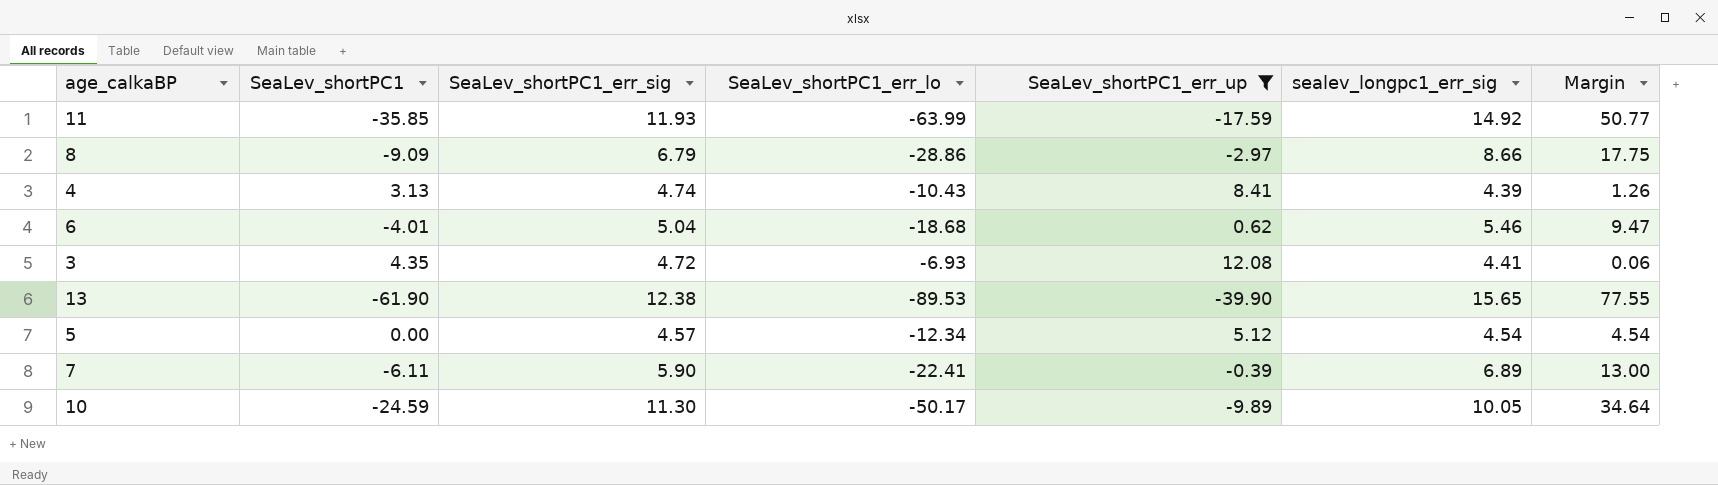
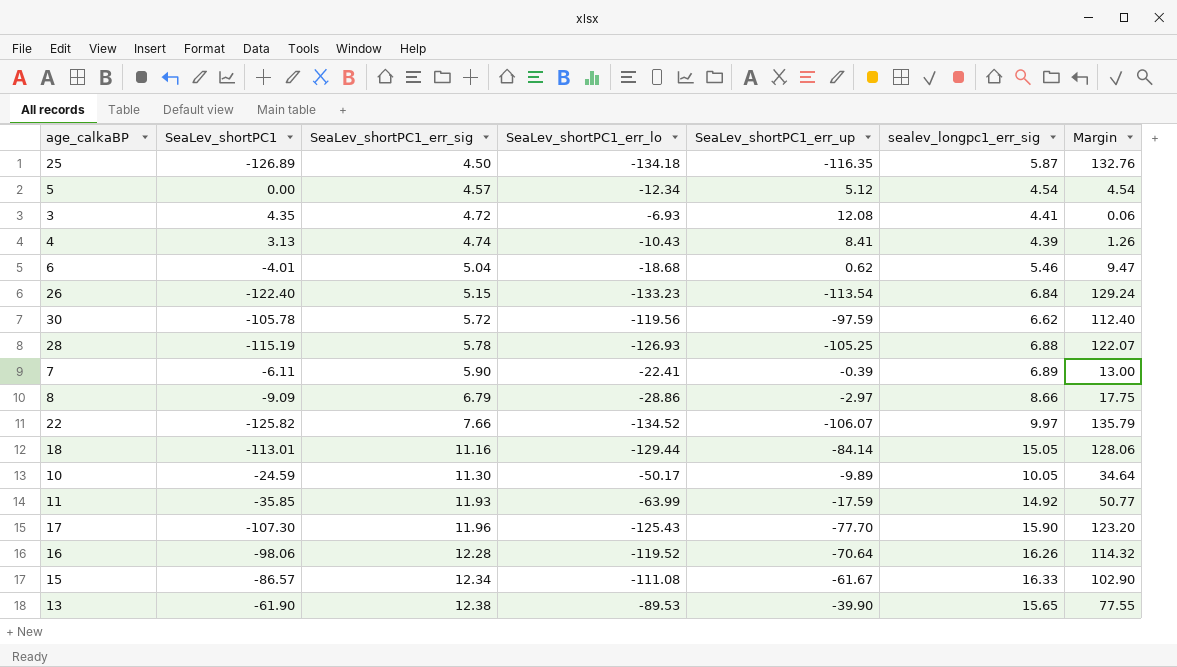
filter: SeaLev_shortPC1_err_up >= -39.90 -> none
row order: none -> SeaLev_shortPC1_err_sig ascending

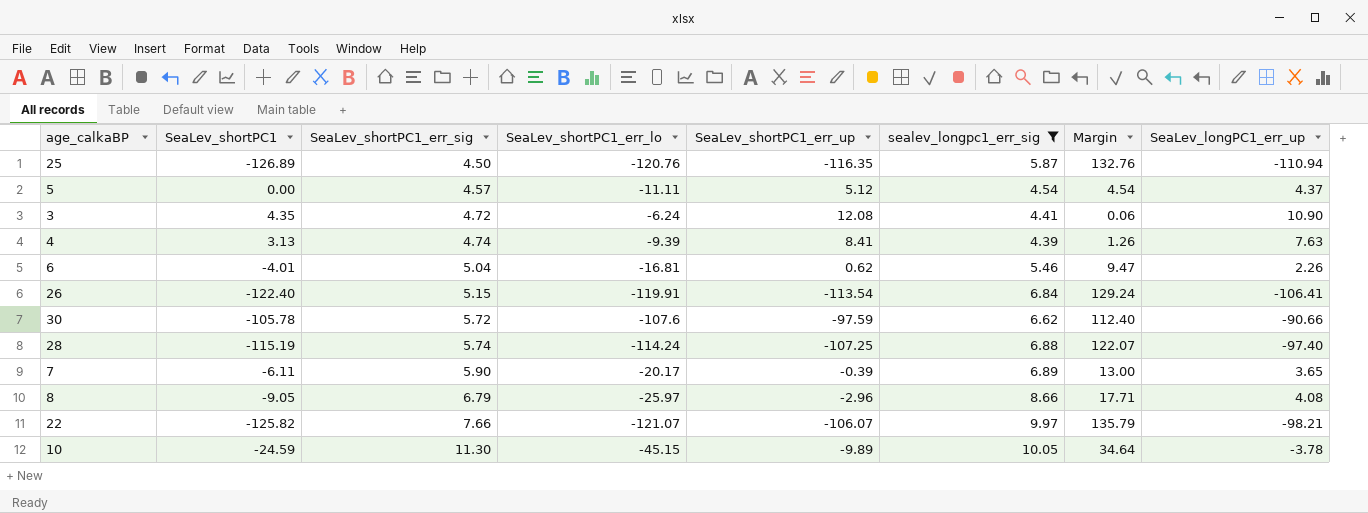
filter: none -> sealev_longpc1_err_sig <= 10.05
column SeaLev_longPC1_err_up | position: none -> 8
25 | SeaLev_shortPC1_err_lo: -134.18 -> -120.76
5 | SeaLev_shortPC1_err_lo: -12.34 -> -11.11
3 | SeaLev_shortPC1_err_lo: -6.93 -> -6.24
4 | SeaLev_shortPC1_err_lo: -10.43 -> -9.39
6 | SeaLev_shortPC1_err_lo: -18.68 -> -16.81
26 | SeaLev_shortPC1_err_lo: -133.23 -> -119.91
30 | SeaLev_shortPC1_err_lo: -119.56 -> -107.6
28 | SeaLev_shortPC1_err_sig: 5.78 -> 5.74
28 | SeaLev_shortPC1_err_lo: -126.93 -> -114.24
28 | SeaLev_shortPC1_err_up: -105.25 -> -107.25
7 | SeaLev_shortPC1_err_lo: -22.41 -> -20.17
8 | SeaLev_shortPC1: -9.09 -> -9.05
8 | SeaLev_shortPC1_err_lo: -28.86 -> -25.97
8 | SeaLev_shortPC1_err_up: -2.97 -> -2.96
8 | Margin: 17.75 -> 17.71
22 | SeaLev_shortPC1_err_lo: -134.52 -> -121.07
10 | SeaLev_shortPC1_err_lo: -50.17 -> -45.15

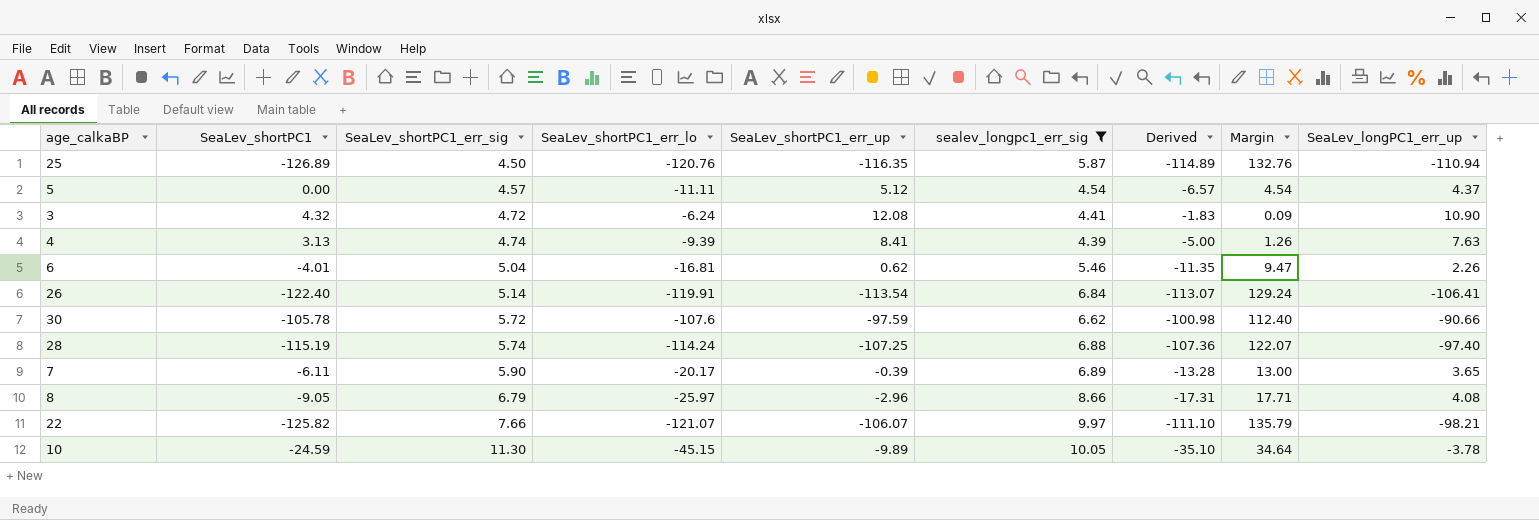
column Derived | formula: none -> [SeaLev_shortPC1_err_lo] + [sealev_longpc1_err_sig]
3 | SeaLev_shortPC1: 4.35 -> 4.32
3 | Margin: 0.06 -> 0.09
26 | SeaLev_shortPC1_err_sig: 5.15 -> 5.14

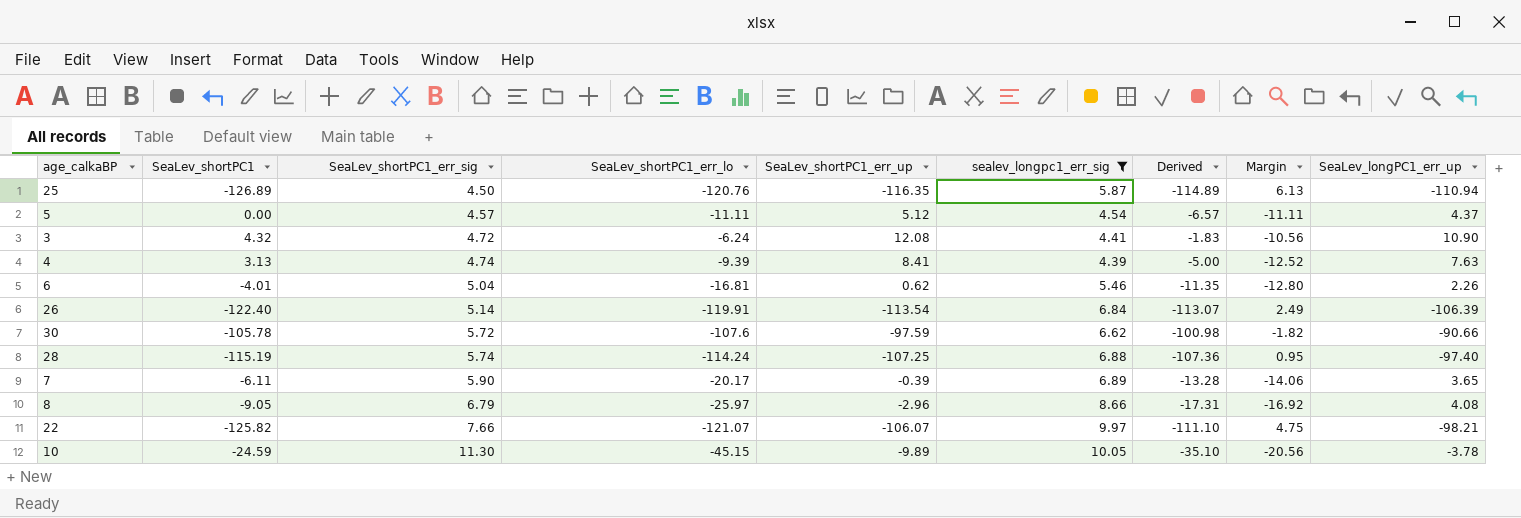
column Margin | formula: [sealev_longpc1_err_sig] - [SeaLev_shortPC1] -> [SeaLev_shortPC1_err_lo] - [SeaLev_shortPC1]
26 | SeaLev_longPC1_err_up: -106.41 -> -106.39

